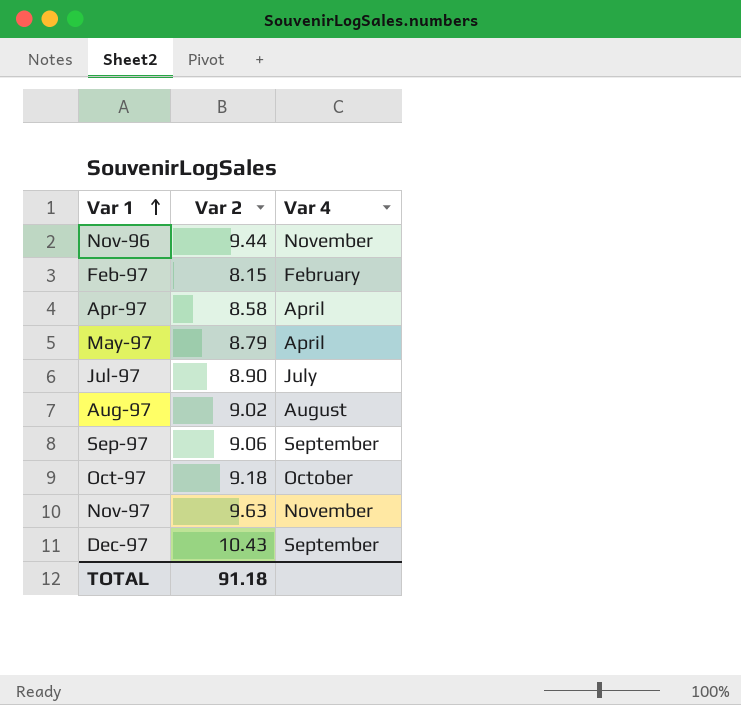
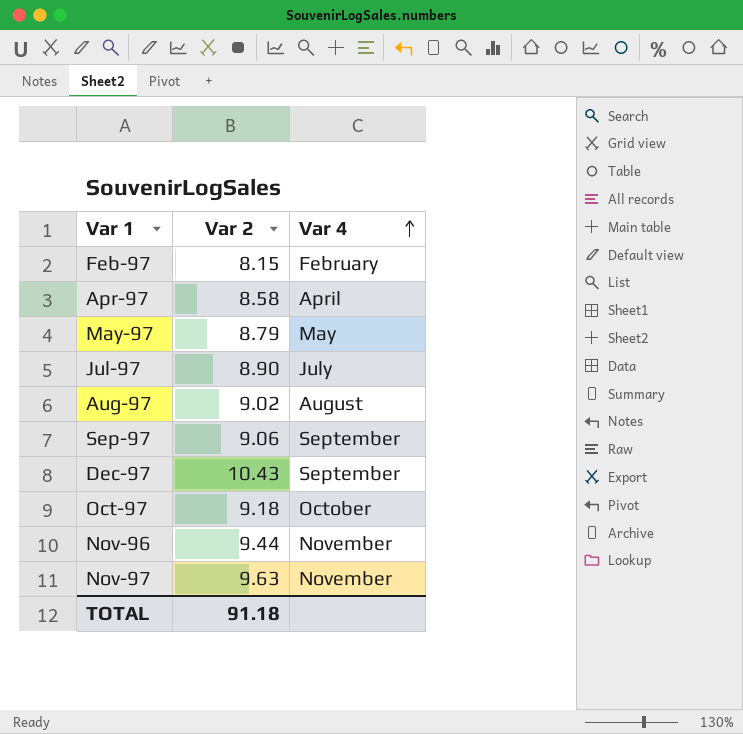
row order: Var 1 ascending -> Var 4 ascending
May-97 | Var 4: April -> May

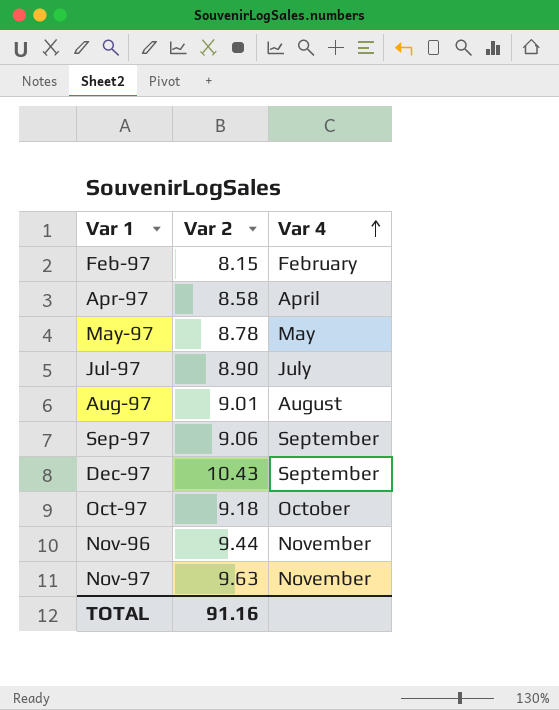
May-97 | Var 2: 8.79 -> 8.78
Aug-97 | Var 2: 9.02 -> 9.01
TOTAL | Var 2: 91.18 -> 91.16

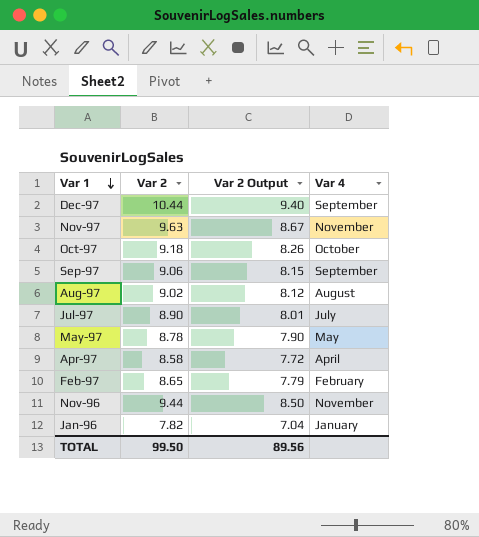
row order: Var 4 ascending -> Var 1 descending
column Var 2 Output | formula: none -> [Var 2] * 0.9
Dec-97 | Var 2: 10.43 -> 10.44
Aug-97 | Var 2: 9.01 -> 9.02
Feb-97 | Var 2: 8.15 -> 8.65
row Jan-96: none -> 7.82 | 7.04 | January
TOTAL | Var 2: 91.16 -> 99.50

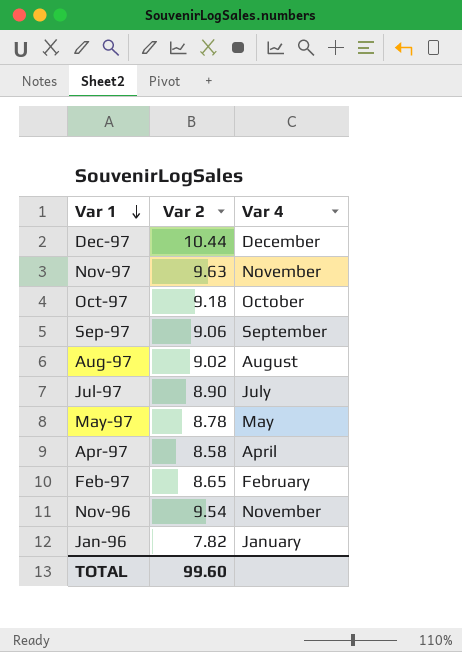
column Var 2 Output | formula: [Var 2] * 0.9 -> none
Dec-97 | Var 4: September -> December
Nov-96 | Var 2: 9.44 -> 9.54
TOTAL | Var 2: 99.50 -> 99.60

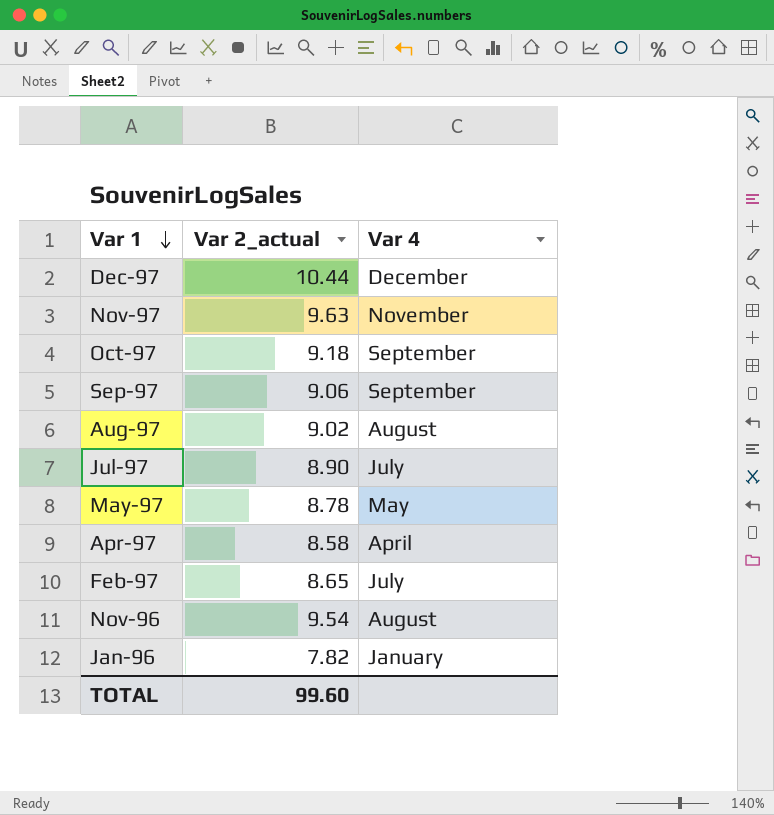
column name: Var 2 -> Var 2_actual
Oct-97 | Var 4: October -> September
Feb-97 | Var 4: February -> July
Nov-96 | Var 4: November -> August

